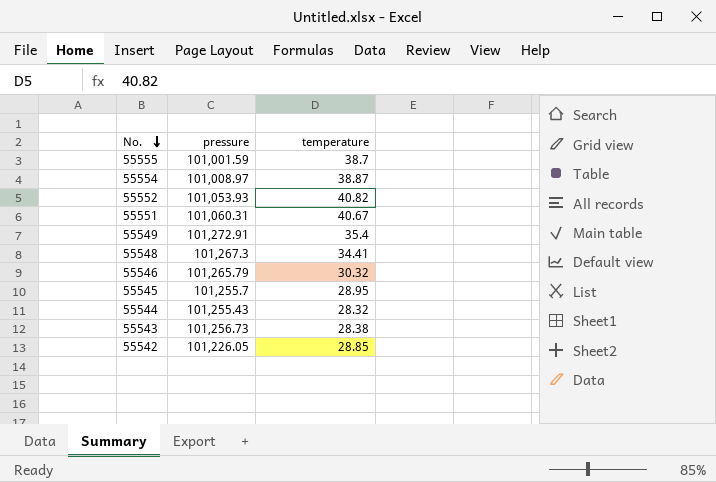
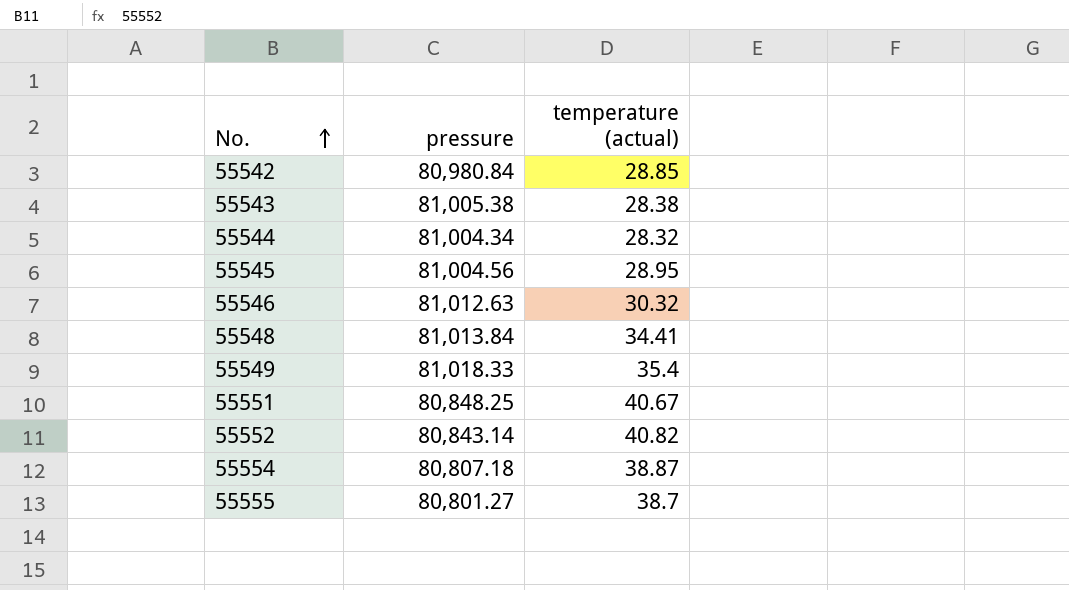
row order: No. descending -> No. ascending
column name: temperature -> temperature (actual)
55542 | pressure: 101,226.05 -> 80,980.84
55543 | pressure: 101,256.73 -> 81,005.38
55544 | pressure: 101,255.43 -> 81,004.34
55545 | pressure: 101,255.7 -> 81,004.56
55546 | pressure: 101,265.79 -> 81,012.63
55548 | pressure: 101,267.3 -> 81,013.84
55549 | pressure: 101,272.91 -> 81,018.33
55551 | pressure: 101,060.31 -> 80,848.25
55552 | pressure: 101,053.93 -> 80,843.14
55554 | pressure: 101,008.97 -> 80,807.18
55555 | pressure: 101,001.59 -> 80,801.27

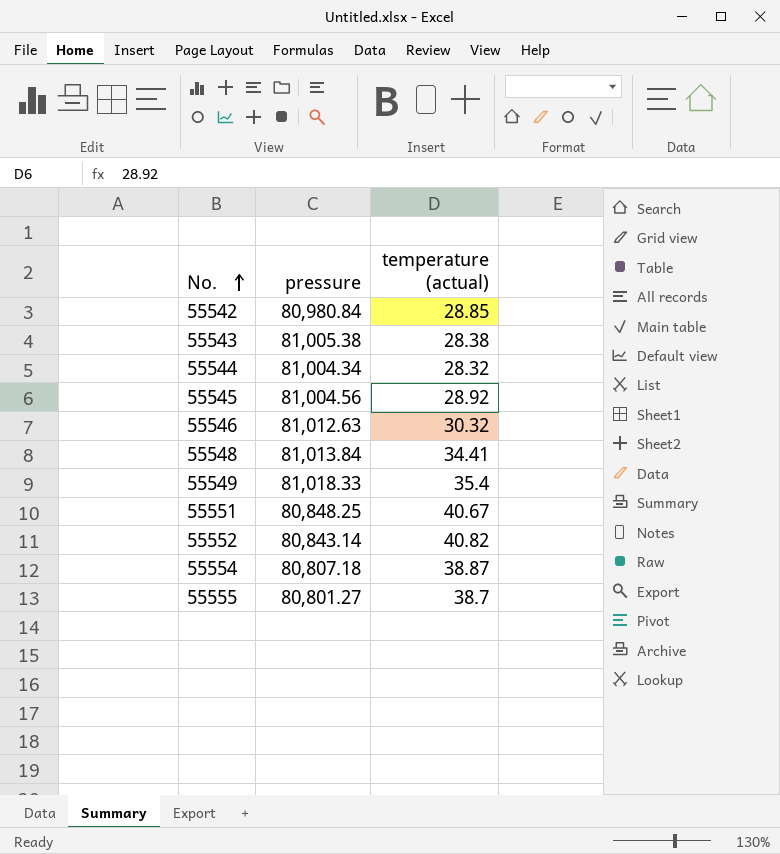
55545 | temperature (actual): 28.95 -> 28.92

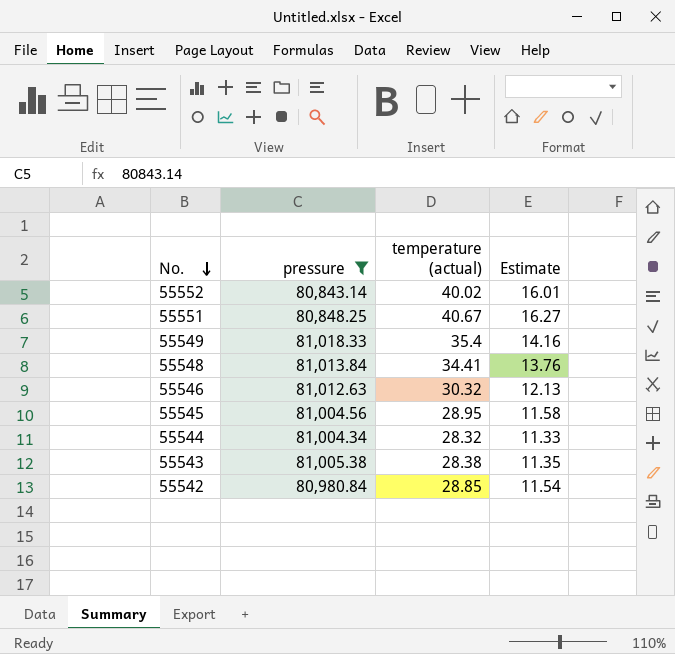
filter: none -> pressure >= 80,843.14
row order: No. ascending -> No. descending
column Estimate | formula: none -> [temperature (actual)] * 0.4
55552 | temperature (actual): 40.82 -> 40.02
55545 | temperature (actual): 28.92 -> 28.95

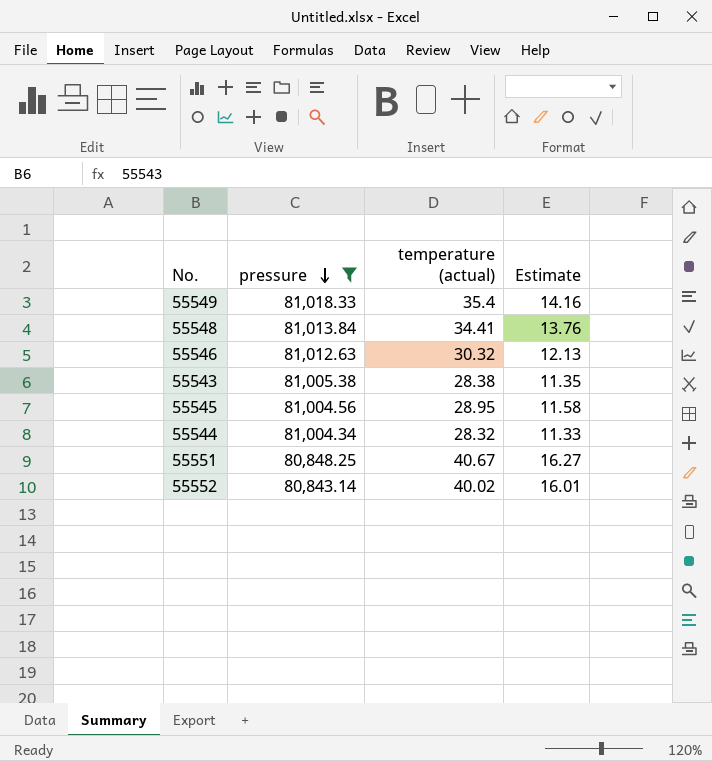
row order: No. descending -> pressure descending
row 55542: 80,980.84 | 28.85 | 11.54 -> none

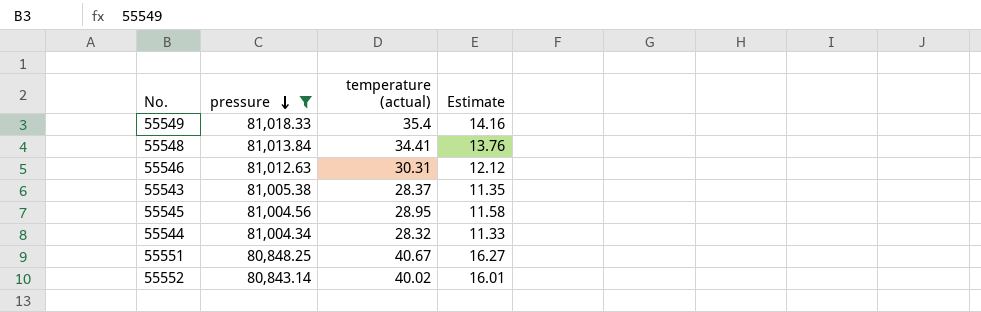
55546 | temperature (actual): 30.32 -> 30.31
55546 | Estimate: 12.13 -> 12.12
55543 | temperature (actual): 28.38 -> 28.37

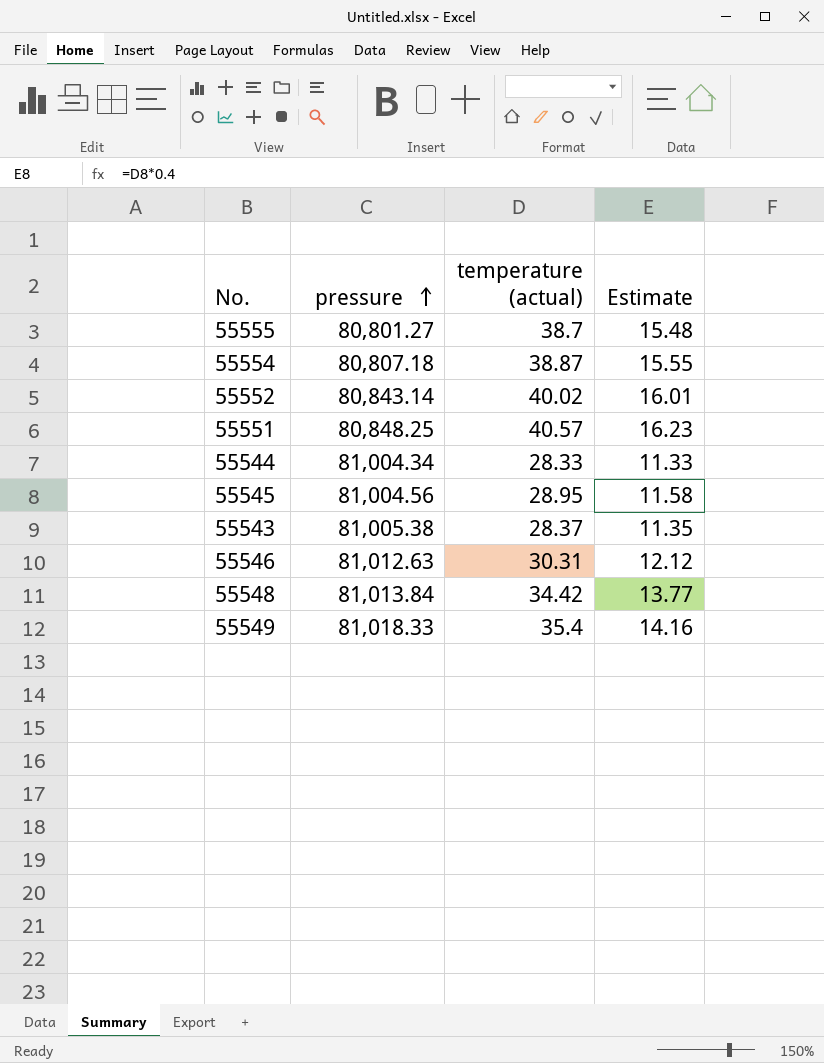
filter: pressure >= 80,843.14 -> none
row order: pressure descending -> pressure ascending
55551 | temperature (actual): 40.67 -> 40.57
55551 | Estimate: 16.27 -> 16.23
55544 | temperature (actual): 28.32 -> 28.33
55548 | temperature (actual): 34.41 -> 34.42
55548 | Estimate: 13.76 -> 13.77

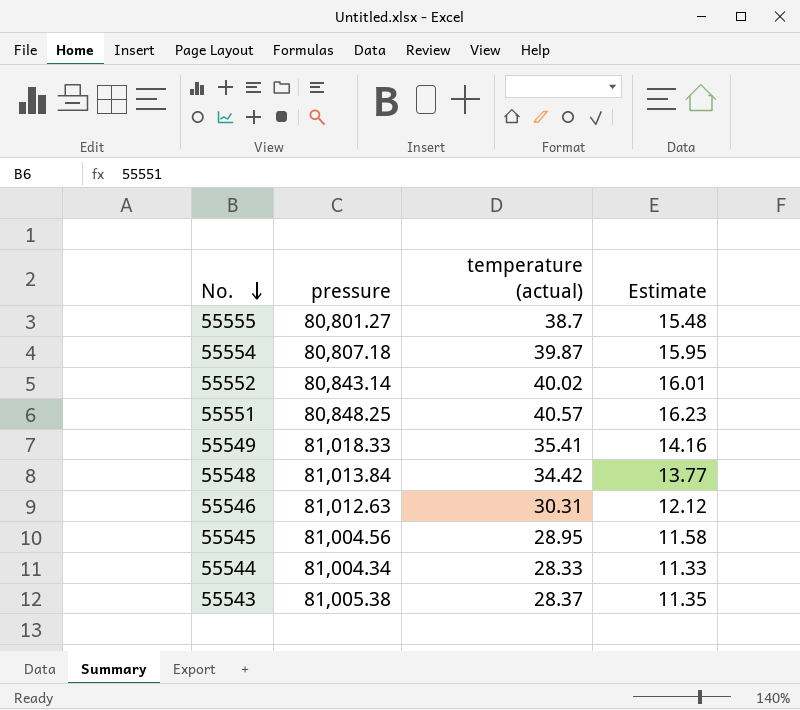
row order: pressure ascending -> No. descending
55554 | temperature (actual): 38.87 -> 39.87
55554 | Estimate: 15.55 -> 15.95
55549 | temperature (actual): 35.4 -> 35.41

